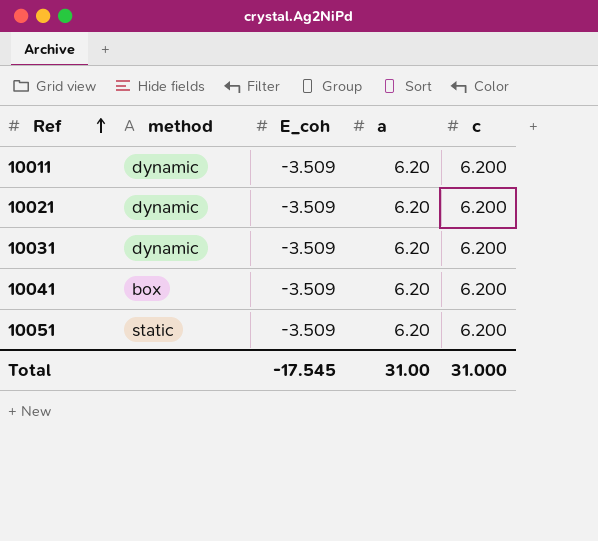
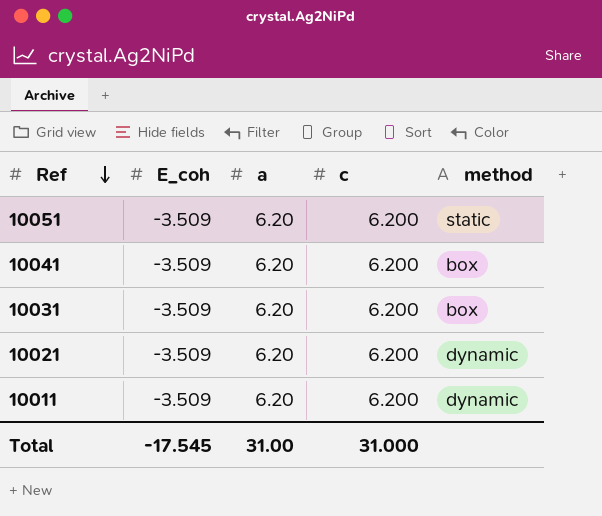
row order: Ref ascending -> Ref descending
column method | position: 2 -> 5
10031 | method: dynamic -> box

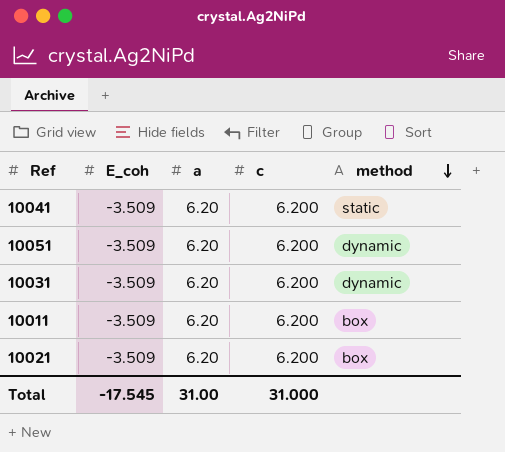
row order: Ref descending -> method descending
10041 | method: box -> static
10051 | method: static -> dynamic
10031 | method: box -> dynamic
10011 | method: dynamic -> box
10021 | method: dynamic -> box

